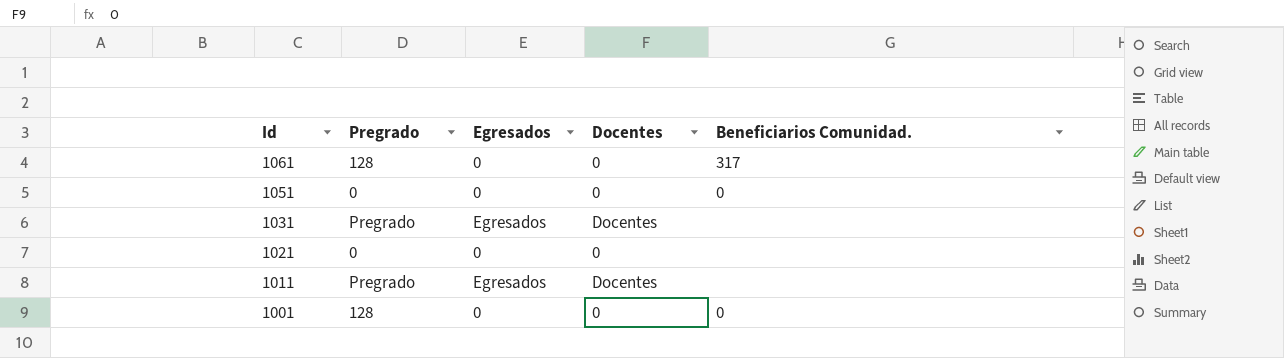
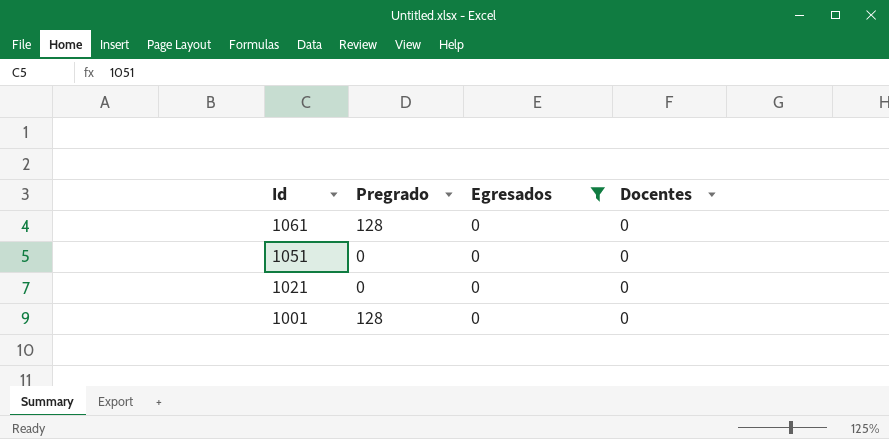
filter: none -> Egresados = 0
column Beneficiarios Comunidad. | position: 5 -> none

